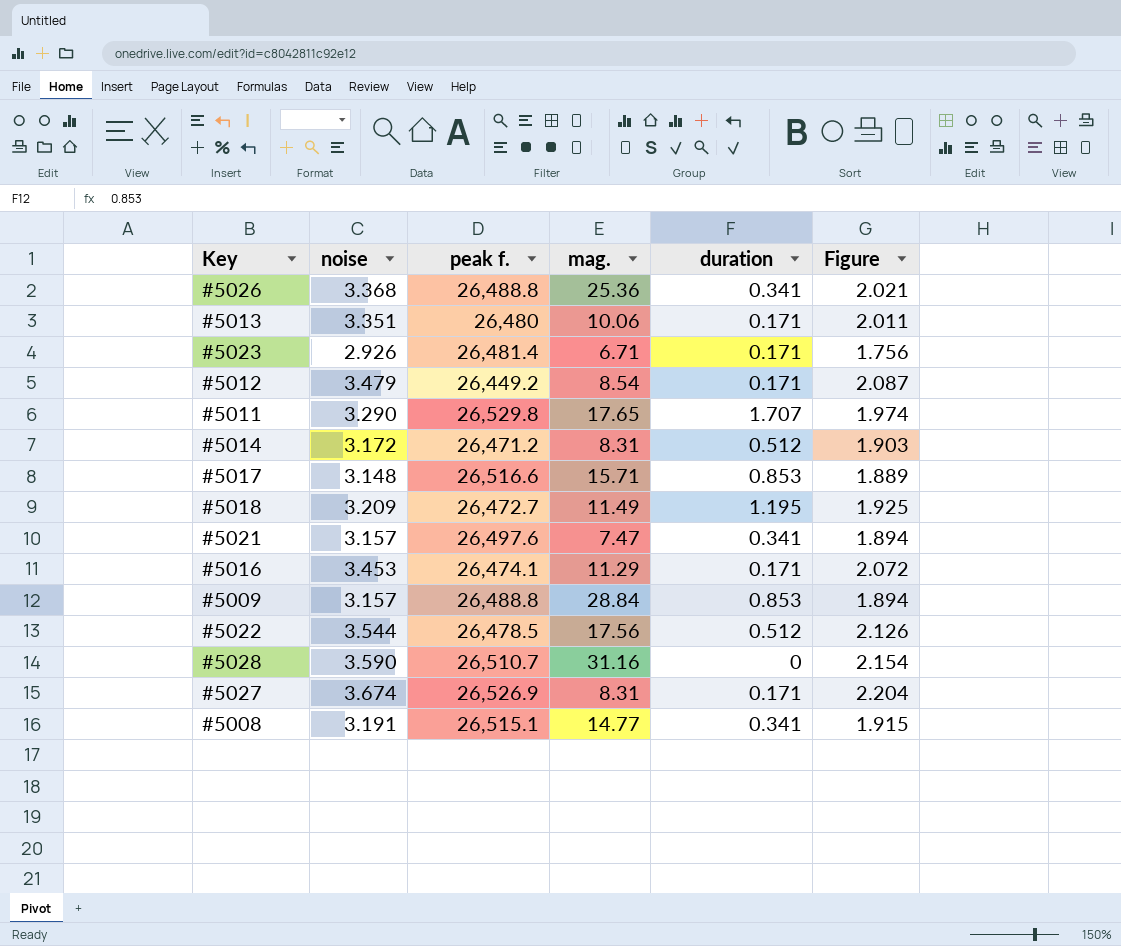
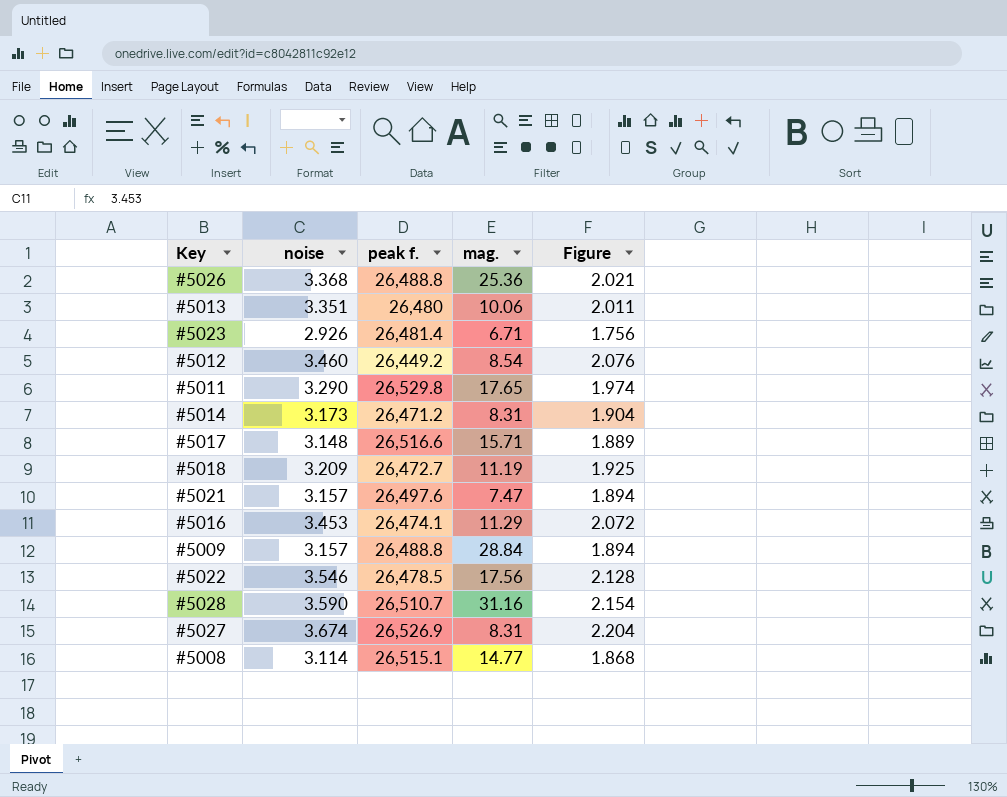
column duration | position: 5 -> none
#5012 | noise: 3.479 -> 3.460
#5012 | Figure: 2.087 -> 2.076
#5014 | noise: 3.172 -> 3.173
#5014 | Figure: 1.903 -> 1.904
#5018 | mag.: 11.49 -> 11.19
#5022 | noise: 3.544 -> 3.546
#5022 | Figure: 2.126 -> 2.128
#5008 | noise: 3.191 -> 3.114
#5008 | Figure: 1.915 -> 1.868

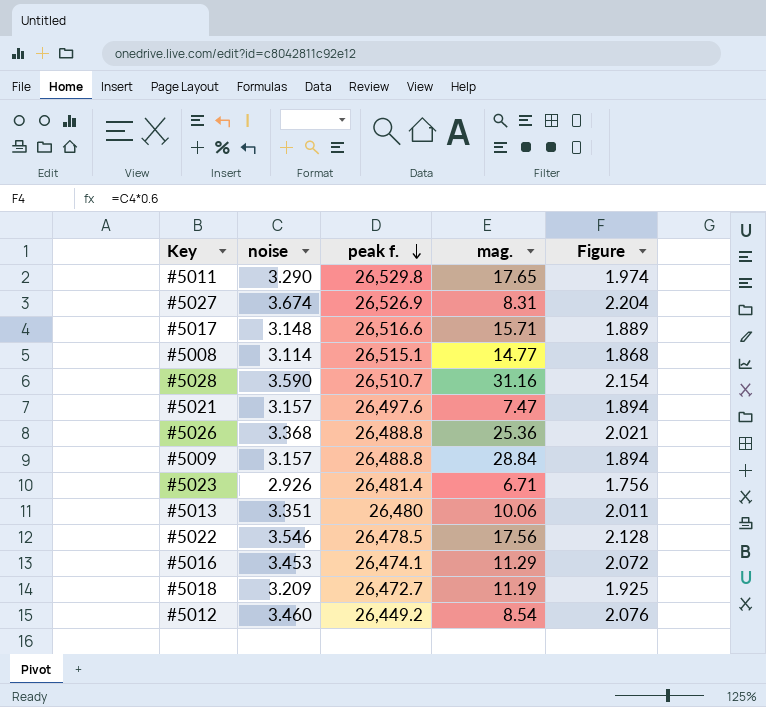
row order: none -> peak f. descending
row #5014: 3.173 | 26,471.2 | 8.31 | 1.904 -> none

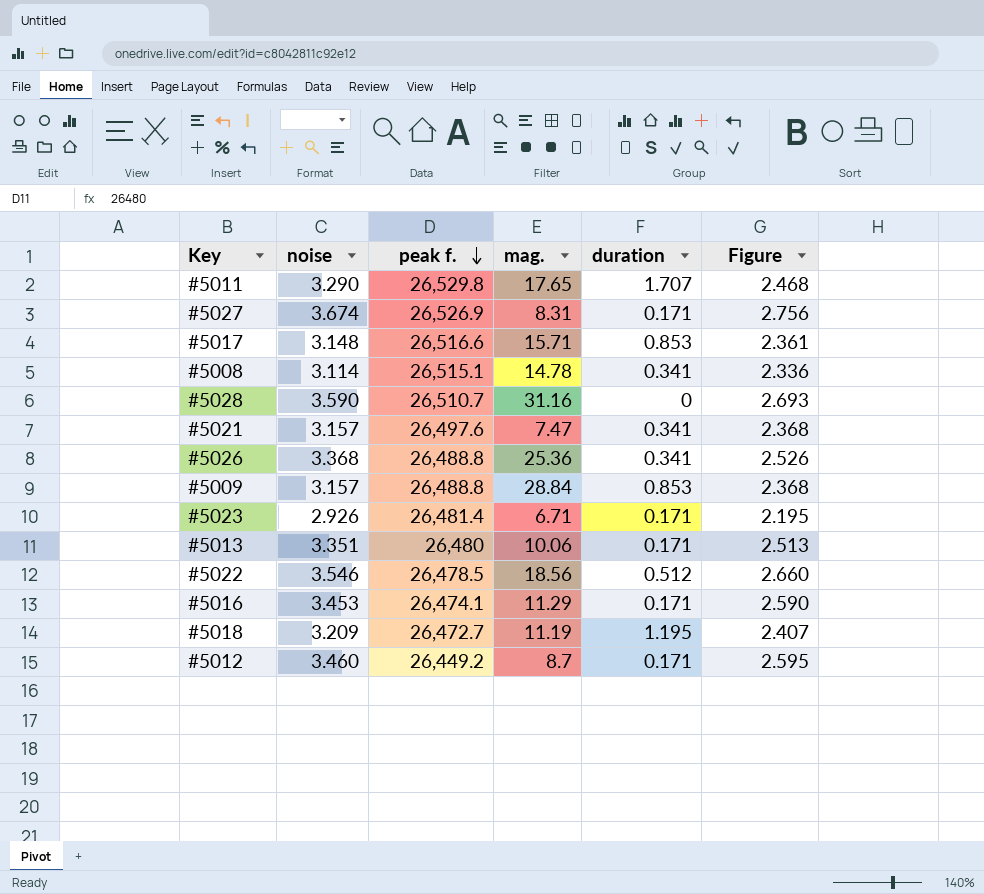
column duration | position: none -> 5
column Figure | formula: [noise] * 0.6 -> [noise] * 0.75
#5008 | mag.: 14.77 -> 14.78
#5022 | mag.: 17.56 -> 18.56
#5012 | mag.: 8.54 -> 8.7

